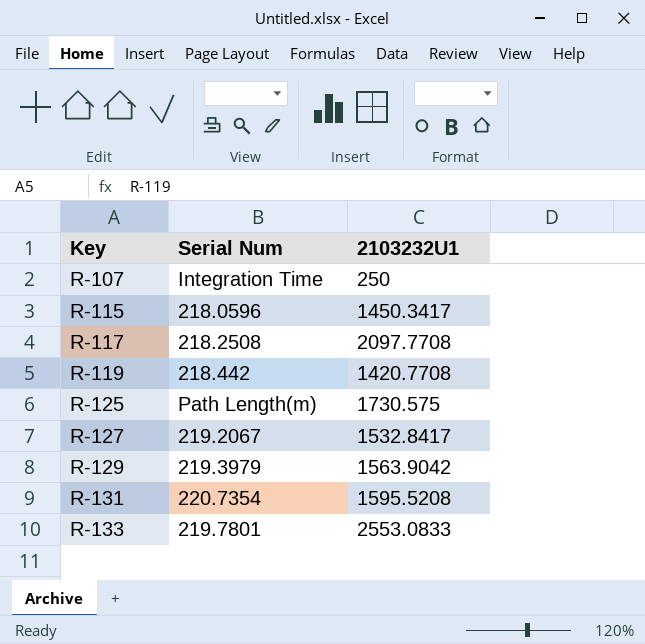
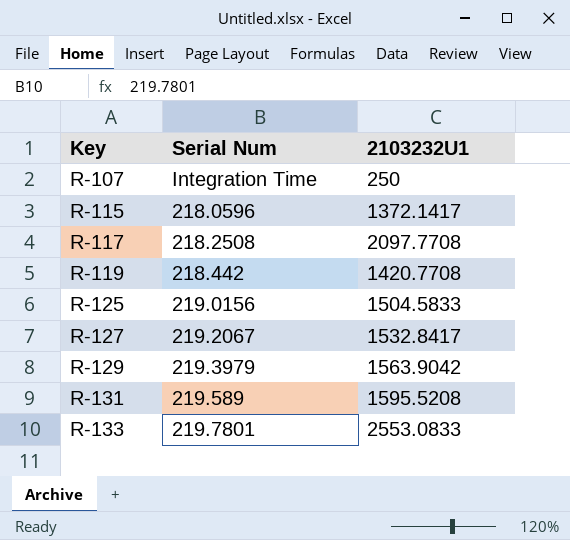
R-115 | 2103232U1: 1450.3417 -> 1372.1417
R-125 | Serial Num: Path Length(m) -> 219.0156
R-125 | 2103232U1: 1730.575 -> 1504.5833
R-131 | Serial Num: 220.7354 -> 219.589

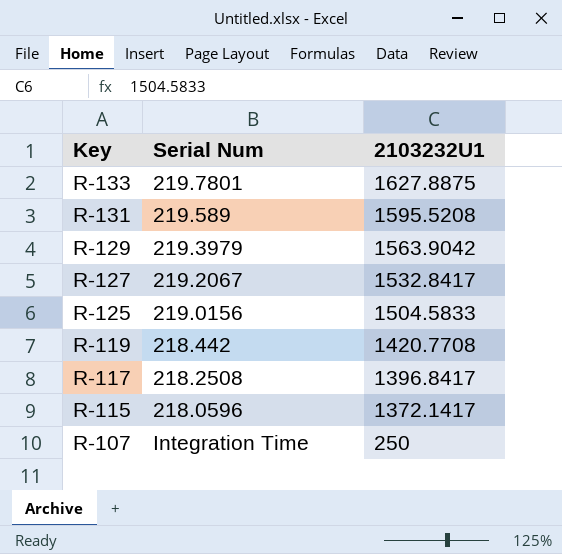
row order: Key ascending -> Key descending
R-133 | 2103232U1: 2553.0833 -> 1627.8875
R-117 | 2103232U1: 2097.7708 -> 1396.8417

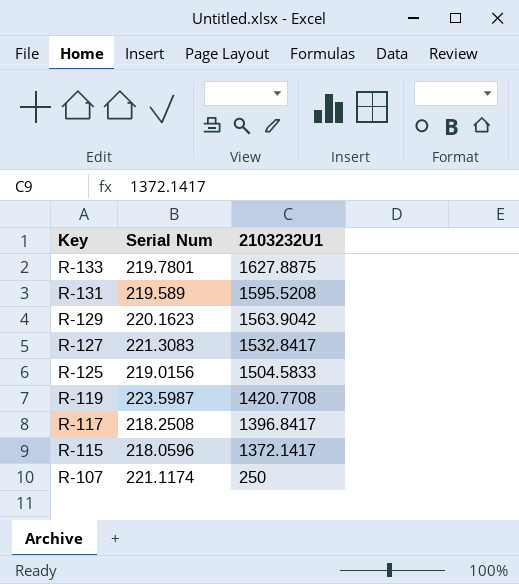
R-129 | Serial Num: 219.3979 -> 220.1623
R-127 | Serial Num: 219.2067 -> 221.3083
R-119 | Serial Num: 218.442 -> 223.5987
R-107 | Serial Num: Integration Time -> 221.1174

